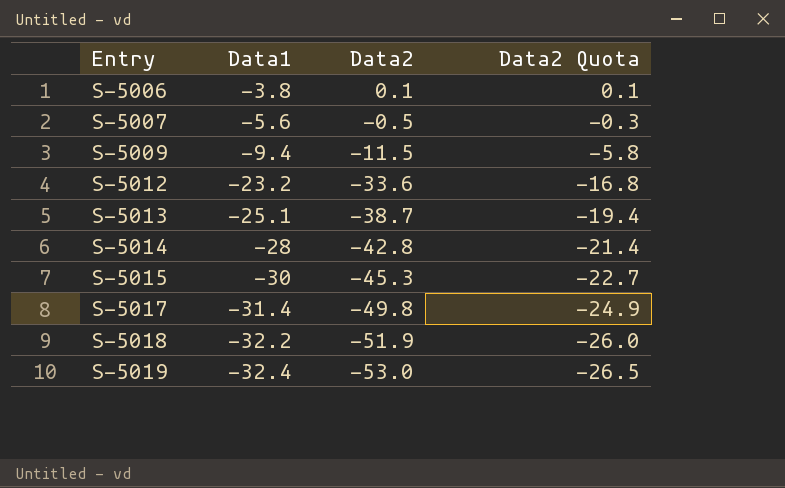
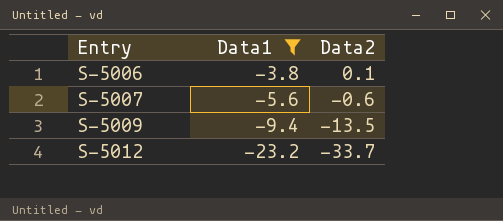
filter: none -> Data1 >= -23.2
column Data2 Quota | formula: [Data2] * 0.5 -> none
S-5007 | Data2: -0.5 -> -0.6
S-5009 | Data2: -11.5 -> -13.5
S-5012 | Data2: -33.6 -> -33.7

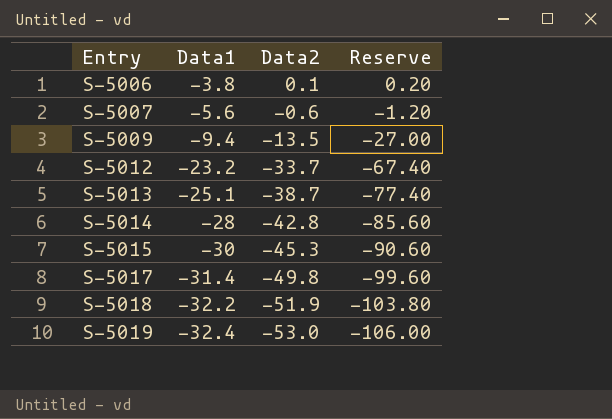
filter: Data1 >= -23.2 -> none
column Reserve | formula: none -> [Data2] * 2

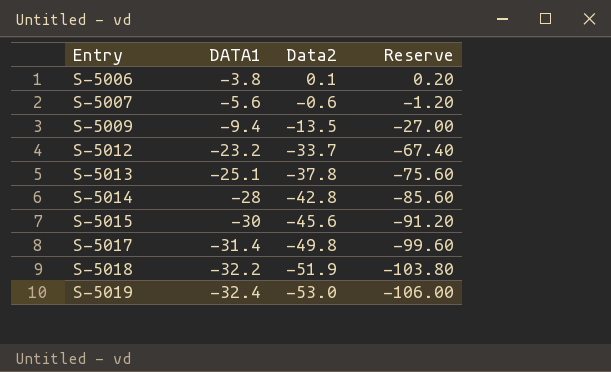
column name: Data1 -> DATA1
S-5013 | Data2: -38.7 -> -37.8
S-5013 | Reserve: -77.40 -> -75.60
S-5015 | Data2: -45.3 -> -45.6
S-5015 | Reserve: -90.60 -> -91.20

